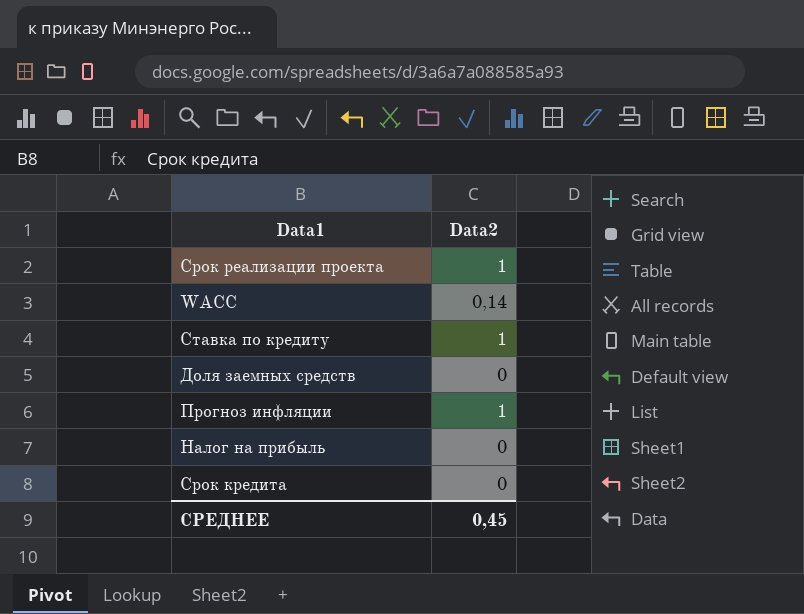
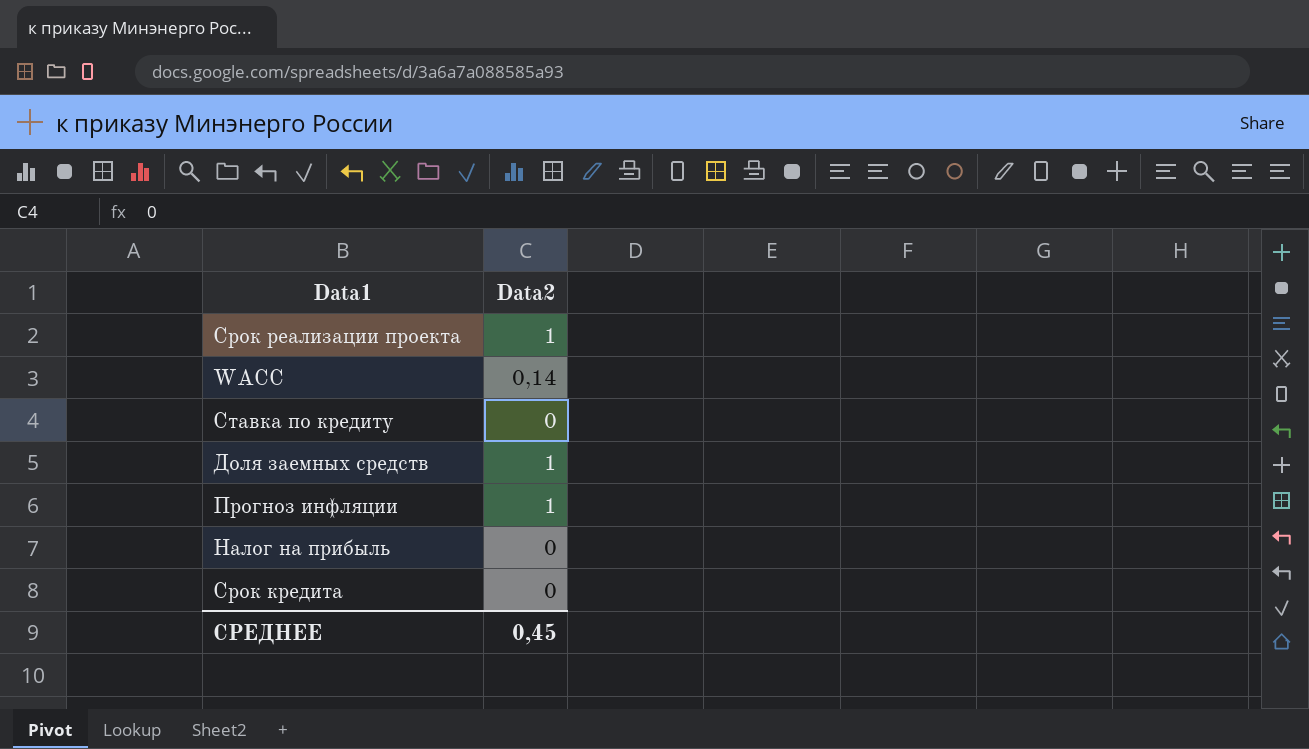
Ставка по кредиту | Data2: 1 -> 0
Доля заемных средств | Data2: 0 -> 1

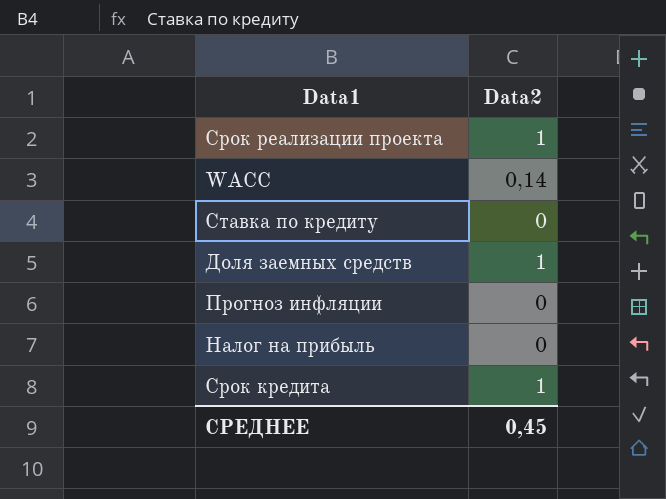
Прогноз инфляции | Data2: 1 -> 0
Срок кредита | Data2: 0 -> 1

